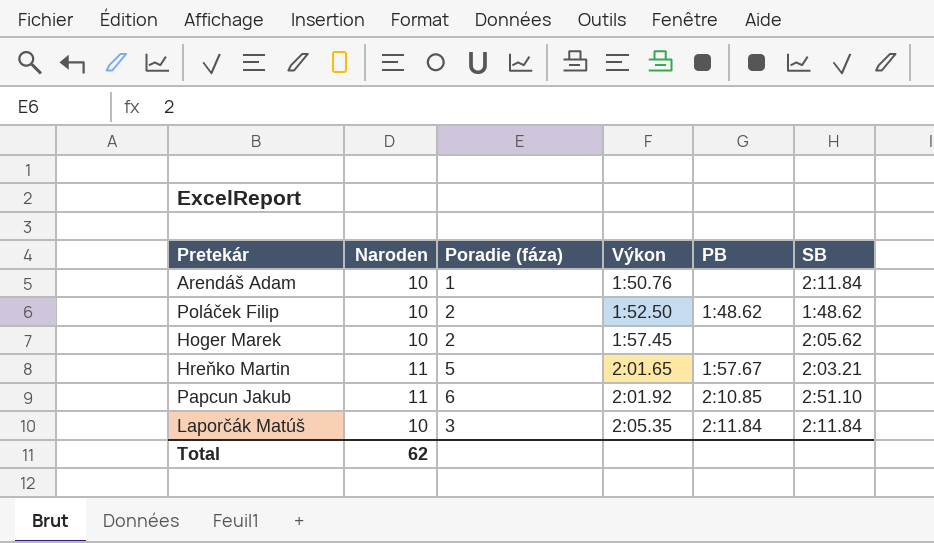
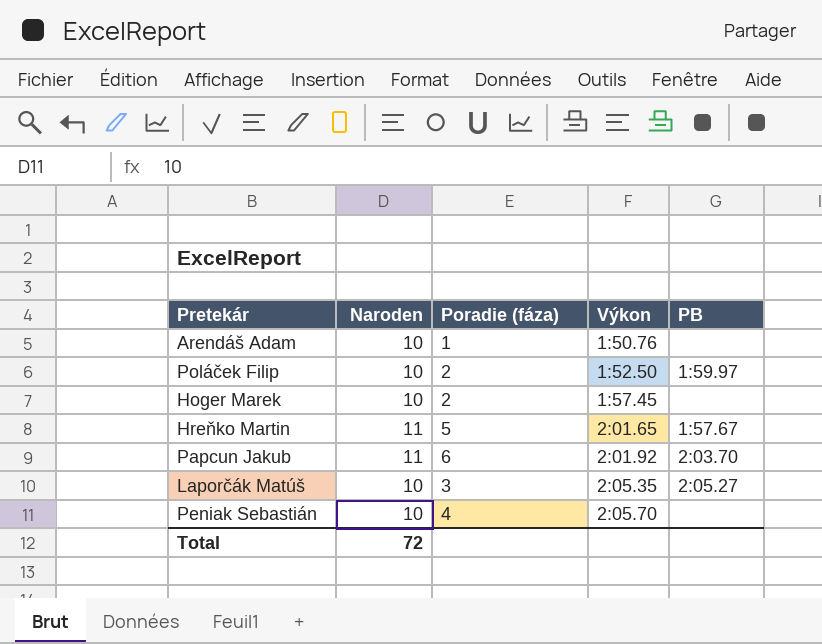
column SB | position: 6 -> none
Poláček Filip | PB: 1:48.62 -> 1:59.97
Papcun Jakub | PB: 2:10.85 -> 2:03.70
Laporčák Matúš | PB: 2:11.84 -> 2:05.27
row Peniak Sebastián: none -> 10 | 4 | 2:05.70 | none
Total | Naroden: 62 -> 72

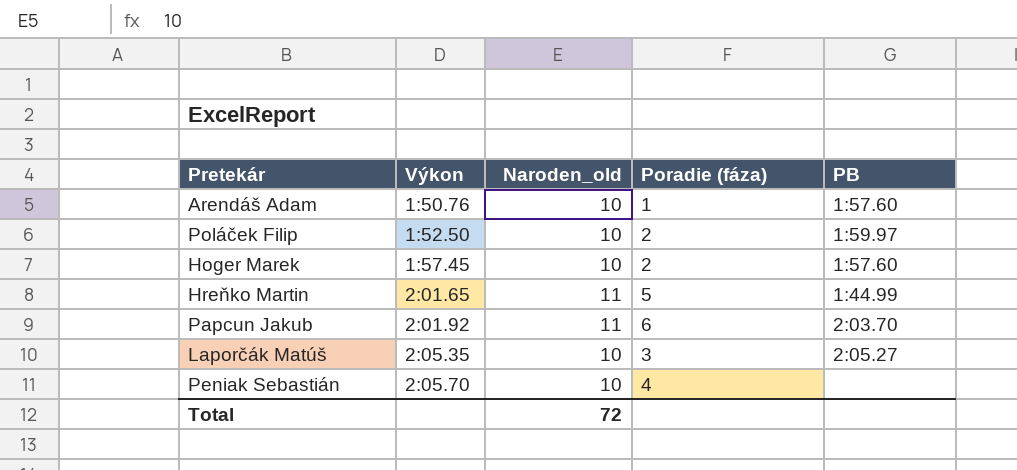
column Výkon | position: 4 -> 2
column name: Naroden -> Naroden_old
Arendáš Adam | PB: none -> 1:57.60
Hoger Marek | PB: none -> 1:57.60
Hreňko Martin | PB: 1:57.67 -> 1:44.99

